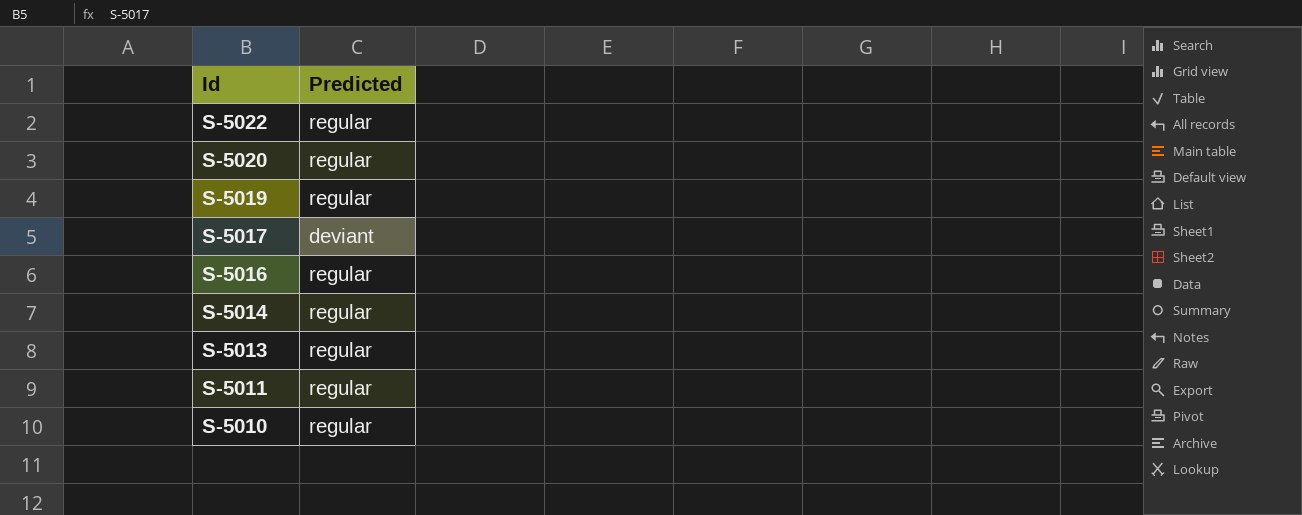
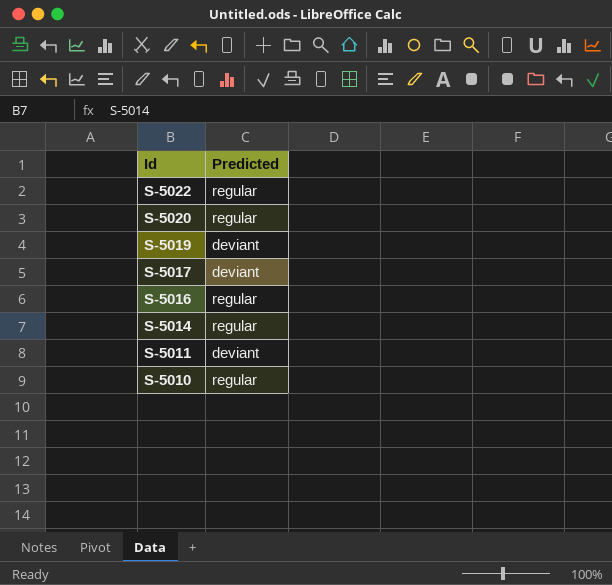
row S-5013: regular -> none
S-5019 | Predicted: regular -> deviant
S-5011 | Predicted: regular -> deviant

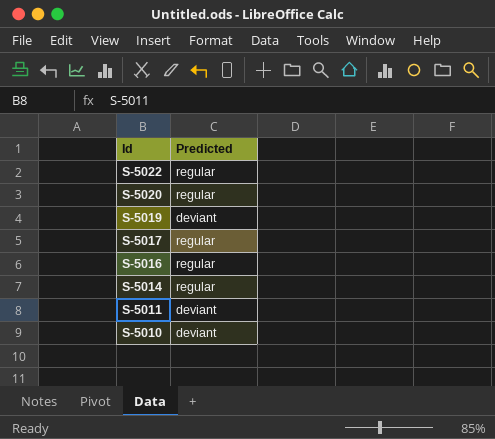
S-5017 | Predicted: deviant -> regular
S-5010 | Predicted: regular -> deviant

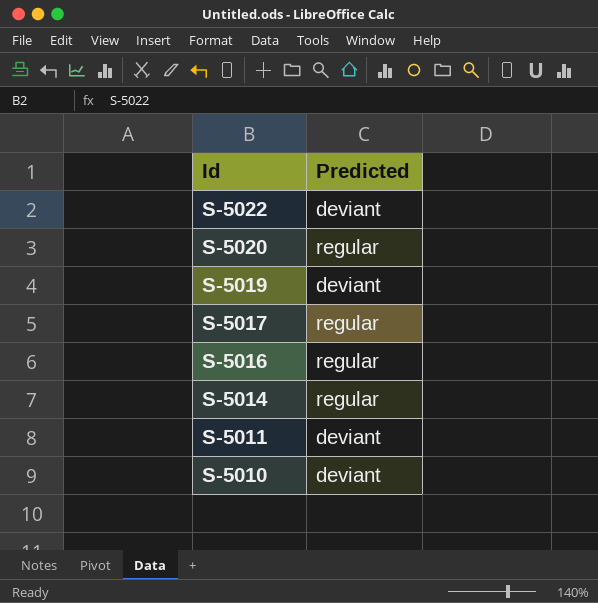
S-5022 | Predicted: regular -> deviant

